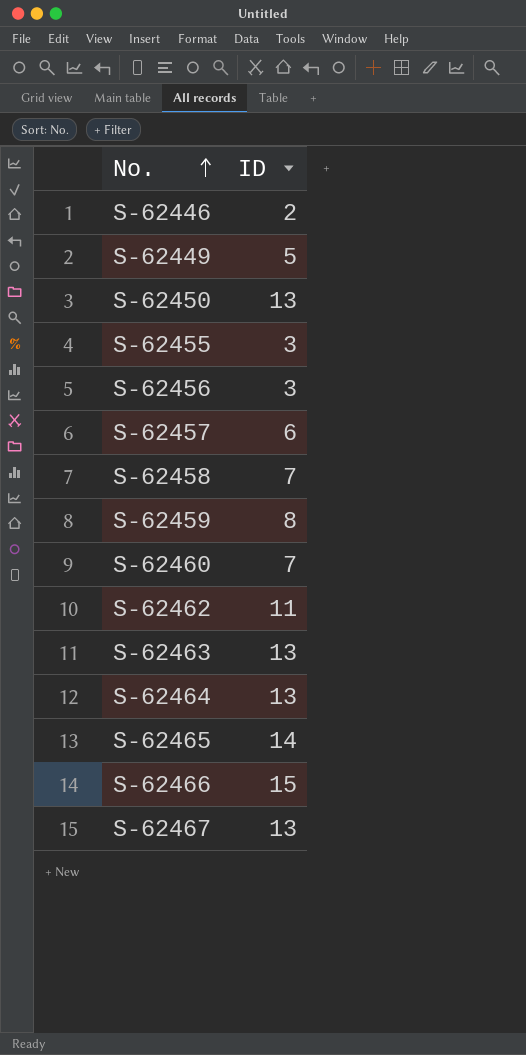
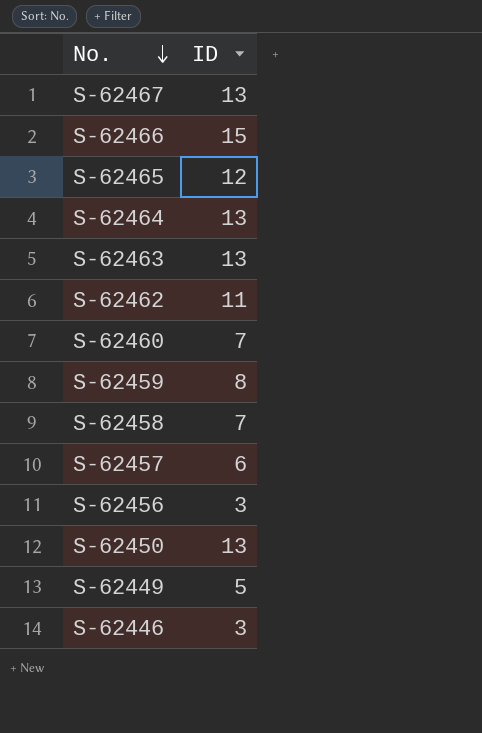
row order: No. ascending -> No. descending
row S-62455: 3 -> none
S-62465 | ID: 14 -> 12
S-62446 | ID: 2 -> 3

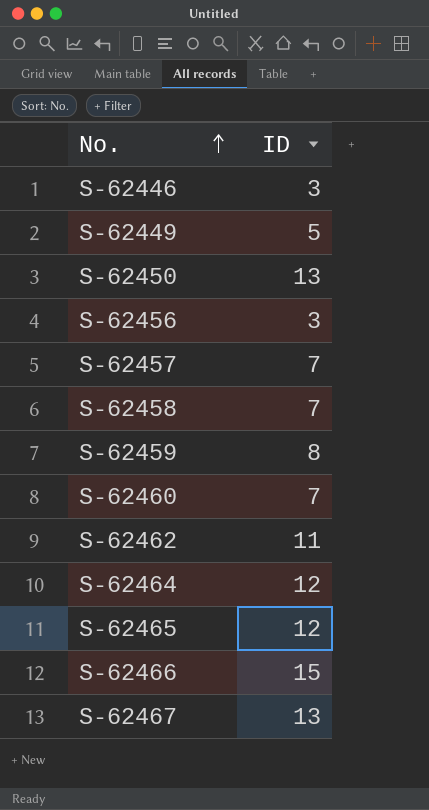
row order: No. descending -> No. ascending
row S-62463: 13 -> none
S-62457 | ID: 6 -> 7
S-62464 | ID: 13 -> 12

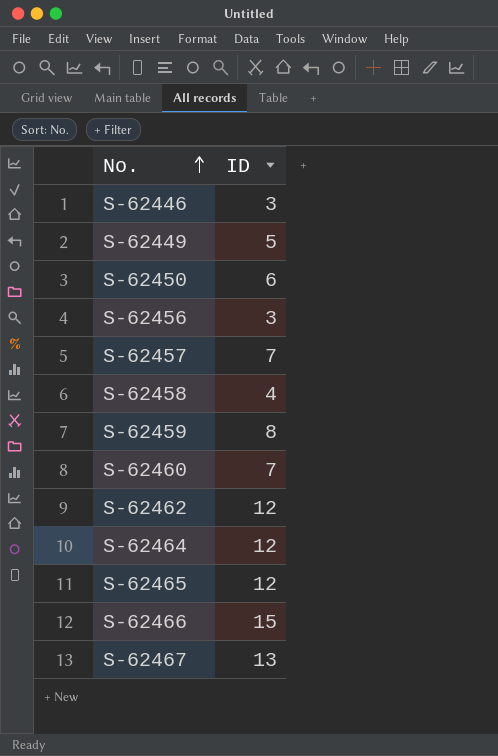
S-62450 | ID: 13 -> 6
S-62458 | ID: 7 -> 4
S-62462 | ID: 11 -> 12

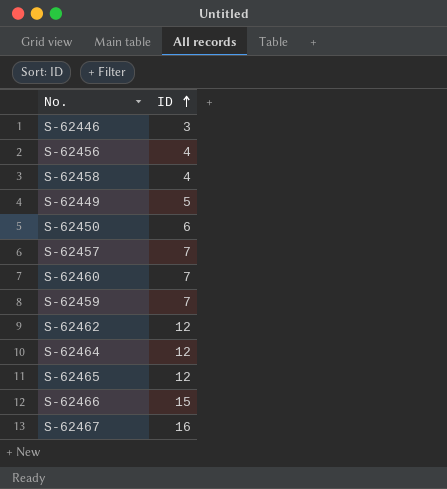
row order: No. ascending -> ID ascending
S-62456 | ID: 3 -> 4
S-62459 | ID: 8 -> 7
S-62467 | ID: 13 -> 16

